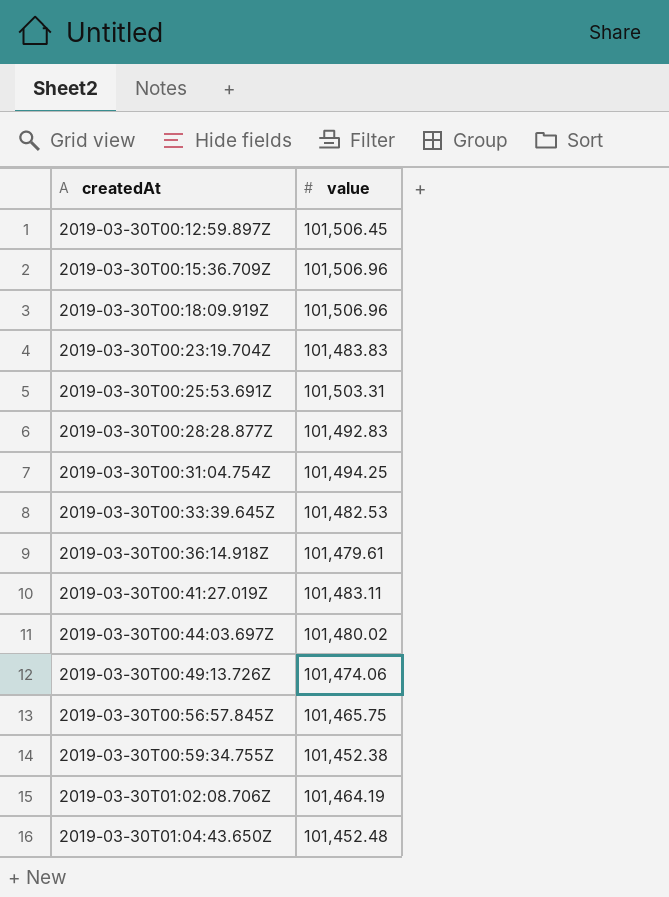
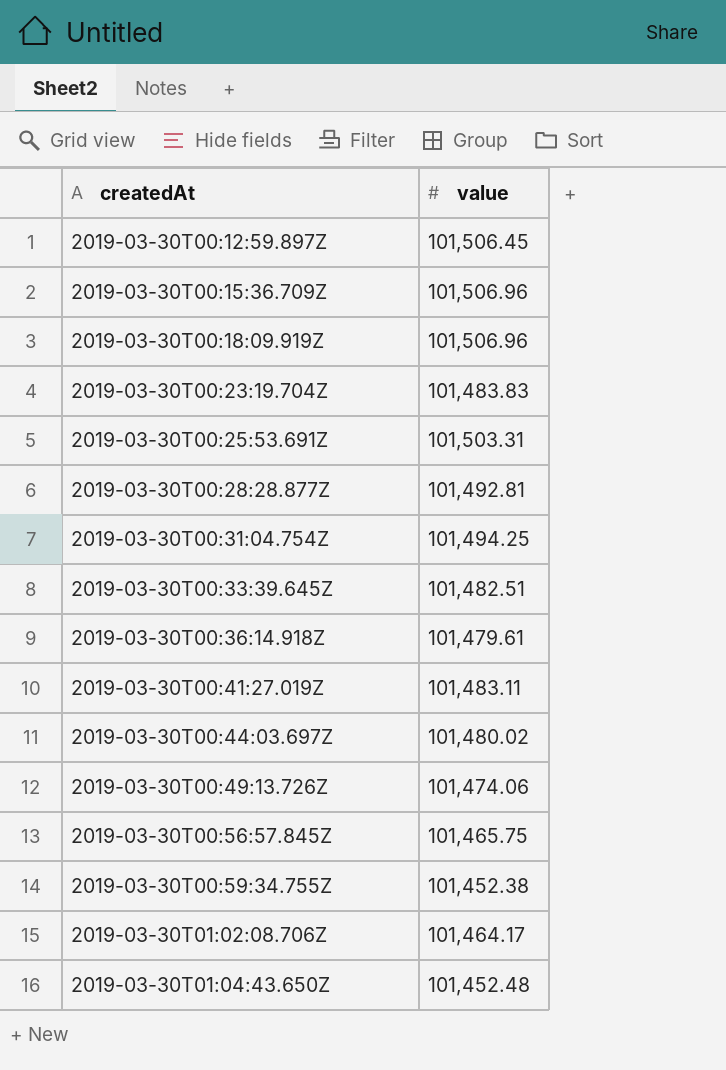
2019-03-30T00:28:28.877Z | value: 101,492.83 -> 101,492.81
2019-03-30T00:33:39.645Z | value: 101,482.53 -> 101,482.51
2019-03-30T01:02:08.706Z | value: 101,464.19 -> 101,464.17

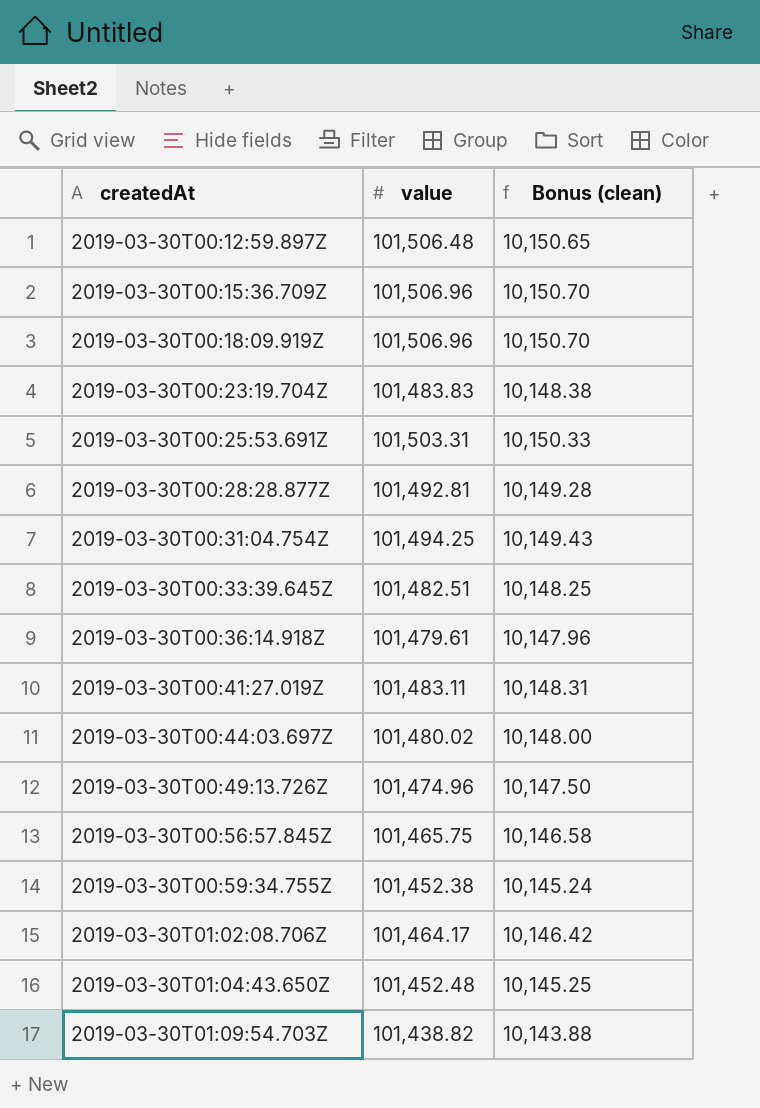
column Bonus (clean) | formula: none -> [value] * 0.1
2019-03-30T00:12:59.897Z | value: 101,506.45 -> 101,506.48
2019-03-30T00:49:13.726Z | value: 101,474.06 -> 101,474.96
row 2019-03-30T01:09:54.703Z: none -> 101,438.82 | 10,143.88

